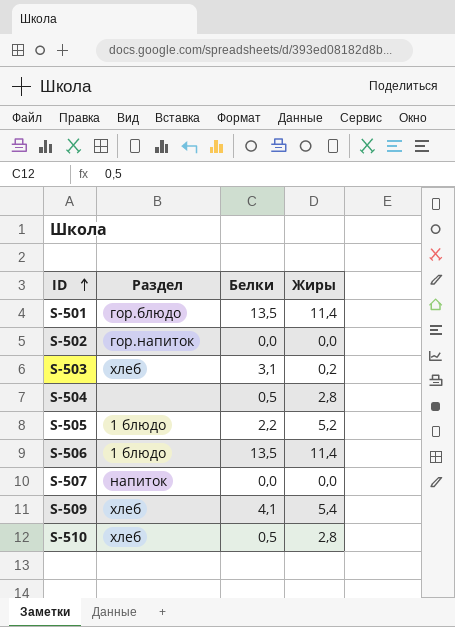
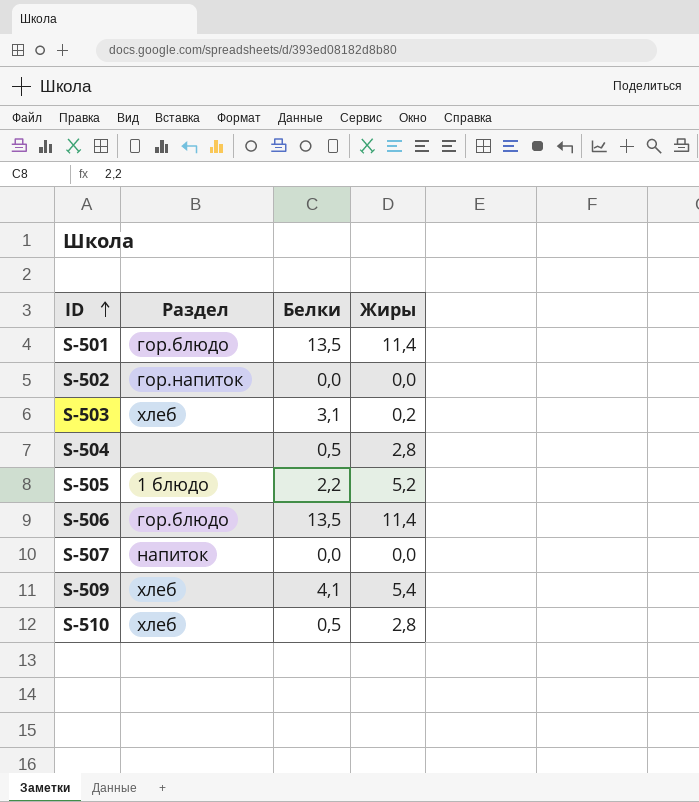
S-506 | Раздел: 1 блюдо -> гор.блюдо

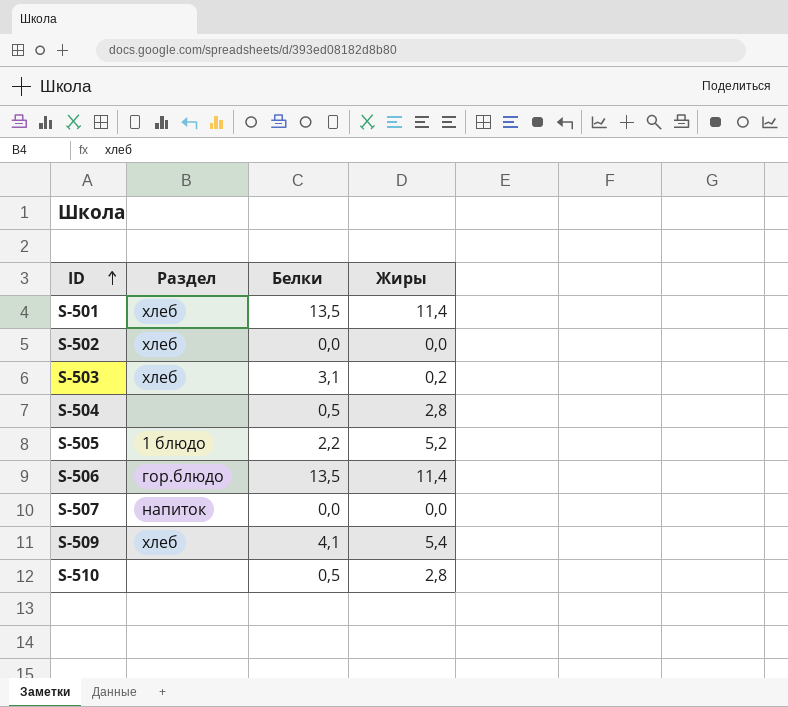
S-501 | Раздел: гор.блюдо -> хлеб
S-502 | Раздел: гор.напиток -> хлеб
S-510 | Раздел: хлеб -> none

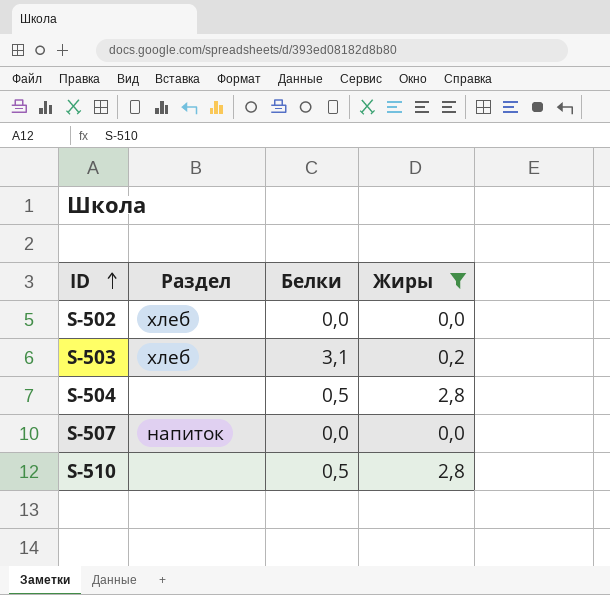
filter: none -> Жиры <= 2,8

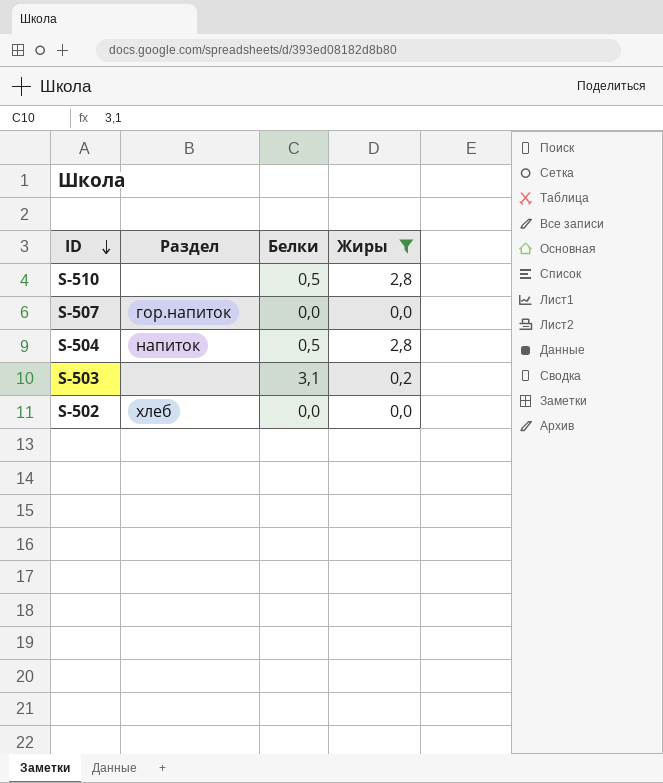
row order: ID ascending -> ID descending
S-507 | Раздел: напиток -> гор.напиток
S-504 | Раздел: none -> напиток
S-503 | Раздел: хлеб -> none

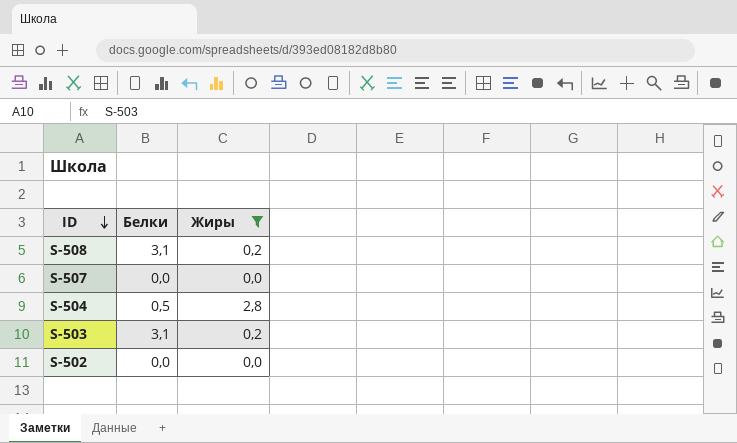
column Раздел | position: 2 -> none
row S-510: none | 0,5 | 2,8 -> none
row S-508: none -> 3,1 | 0,2

